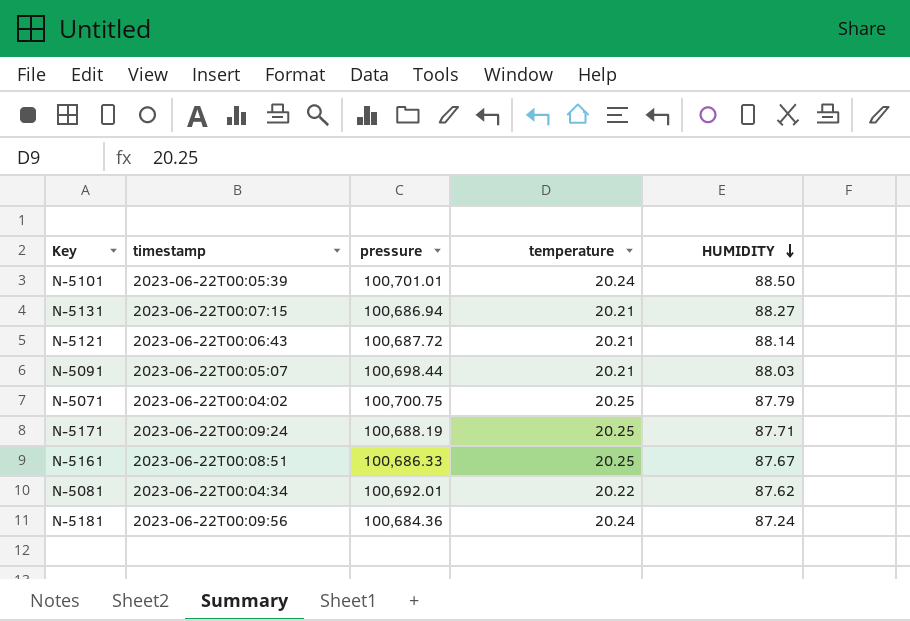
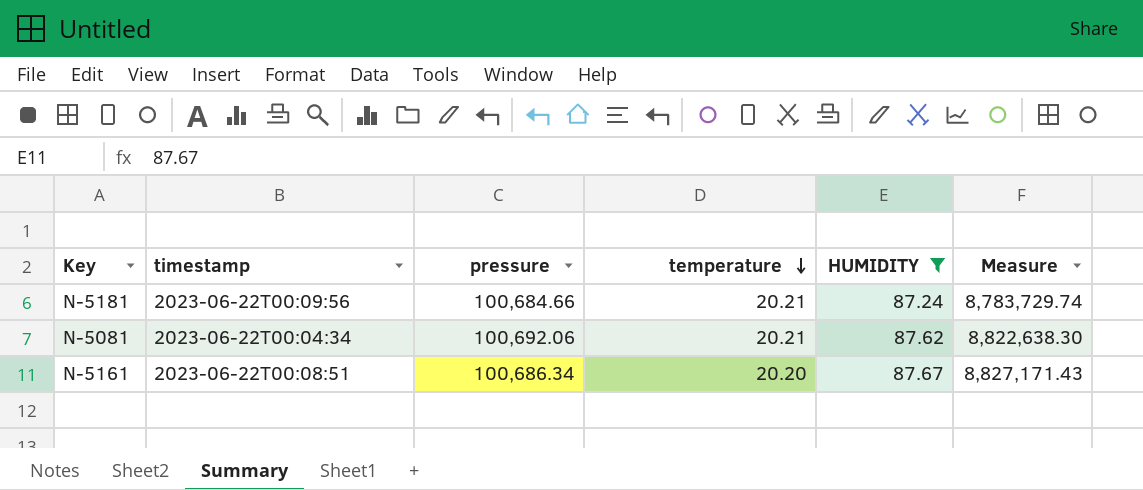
filter: none -> HUMIDITY <= 87.67
row order: HUMIDITY descending -> temperature descending
column Measure | formula: none -> [pressure] * [HUMIDITY]
N-5181 | pressure: 100,684.36 -> 100,684.66
N-5181 | temperature: 20.24 -> 20.21
N-5081 | pressure: 100,692.01 -> 100,692.06
N-5081 | temperature: 20.22 -> 20.21
N-5161 | pressure: 100,686.33 -> 100,686.34
N-5161 | temperature: 20.25 -> 20.20

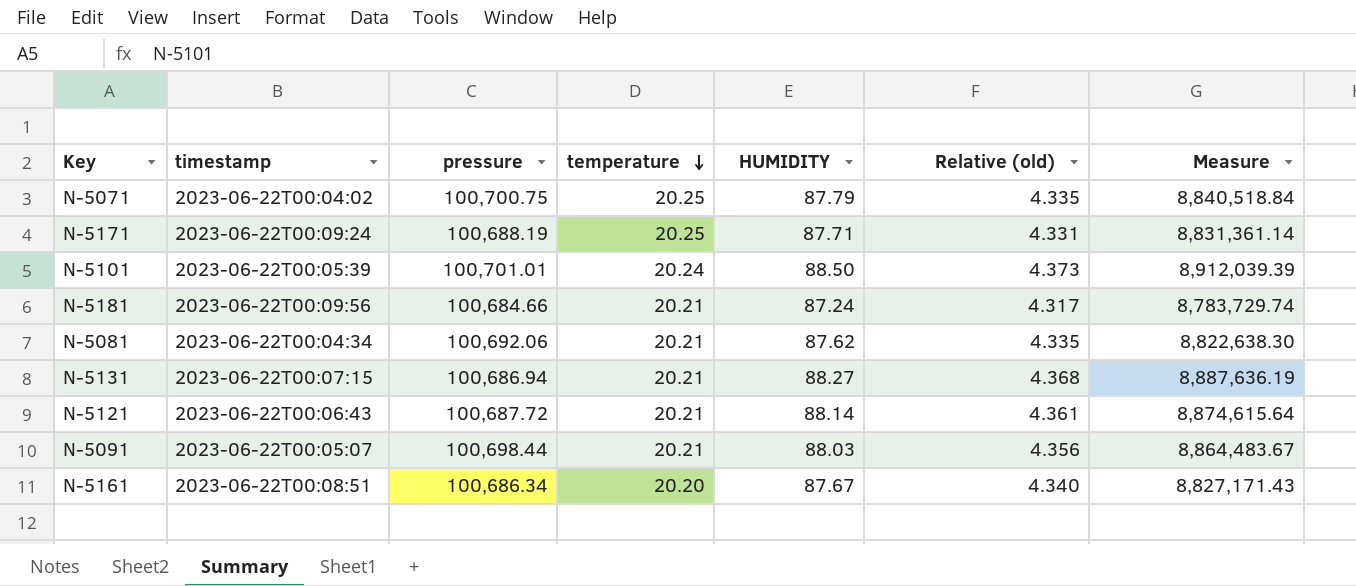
filter: HUMIDITY <= 87.67 -> none
column Relative (old) | formula: none -> [HUMIDITY] / [temperature]

